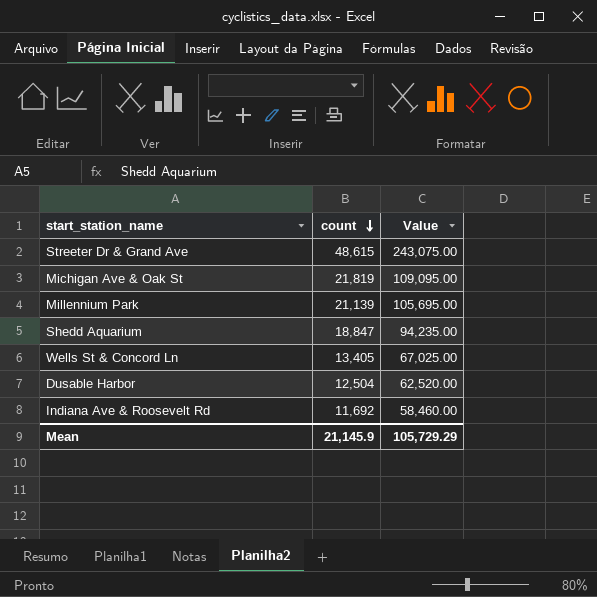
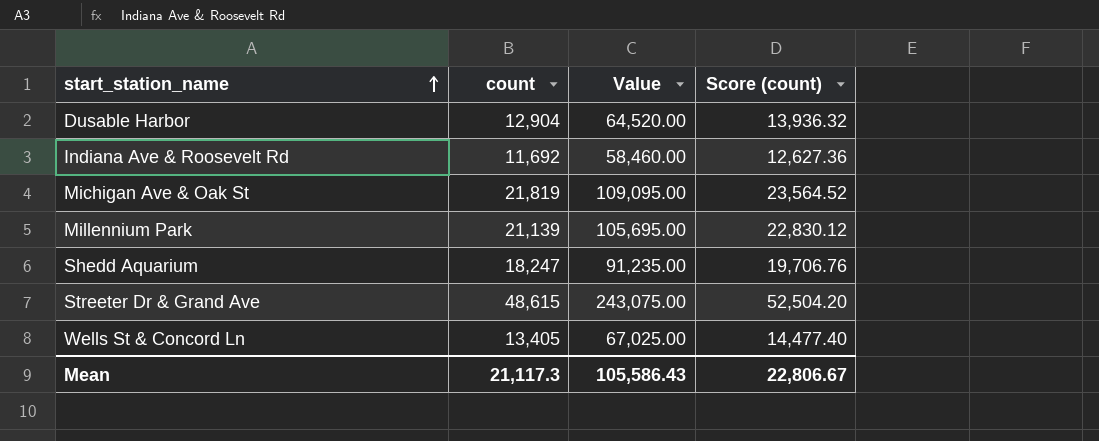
row order: count descending -> start_station_name ascending
column Score (count) | formula: none -> [count] * 1.08
Dusable Harbor | count: 12,504 -> 12,904
Dusable Harbor | Value: 62,520.00 -> 64,520.00
Shedd Aquarium | count: 18,847 -> 18,247
Shedd Aquarium | Value: 94,235.00 -> 91,235.00
Mean | count: 21,145.9 -> 21,117.3
Mean | Value: 105,729.29 -> 105,586.43

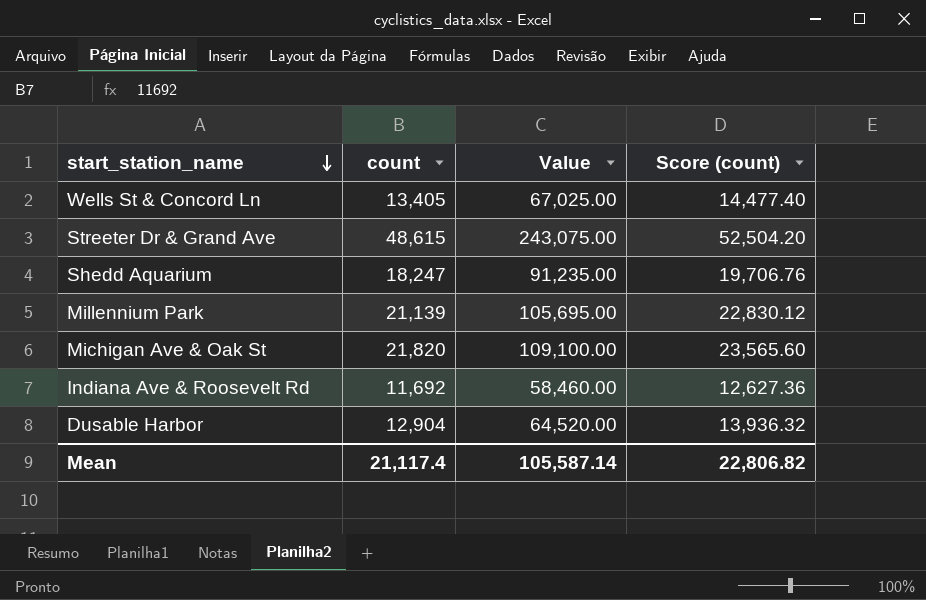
row order: start_station_name ascending -> start_station_name descending
Michigan Ave & Oak St | count: 21,819 -> 21,820
Michigan Ave & Oak St | Value: 109,095.00 -> 109,100.00
Michigan Ave & Oak St | Score (count): 23,564.52 -> 23,565.60
Mean | count: 21,117.3 -> 21,117.4
Mean | Value: 105,586.43 -> 105,587.14
Mean | Score (count): 22,806.67 -> 22,806.82

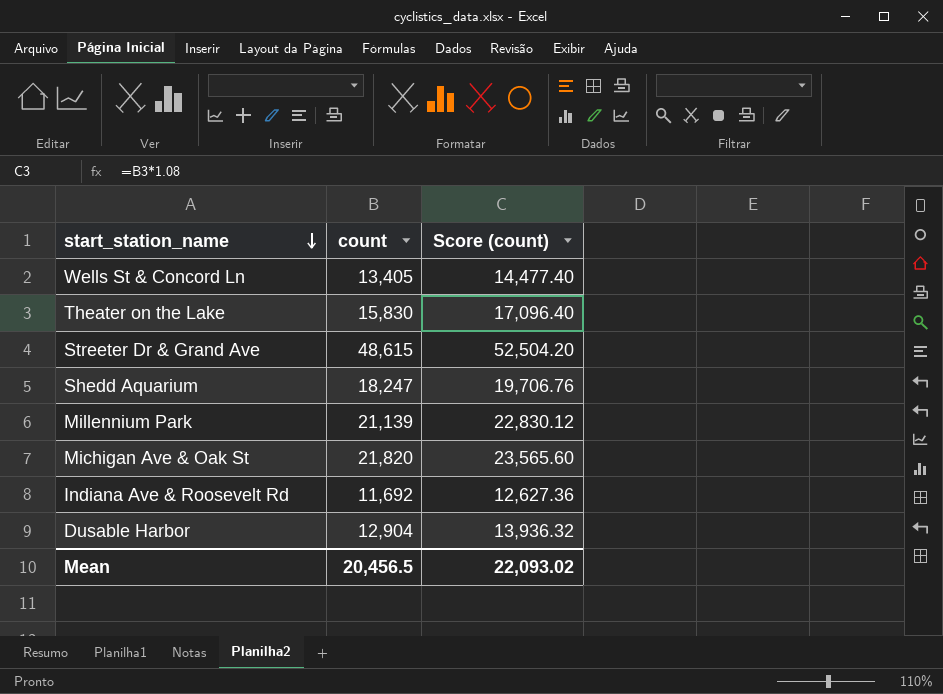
column Value | formula: [count] * 5 -> none
row Theater on the Lake: none -> 15,830 | 17,096.40
Mean | count: 21,117.4 -> 20,456.5
Mean | Score (count): 22,806.82 -> 22,093.02

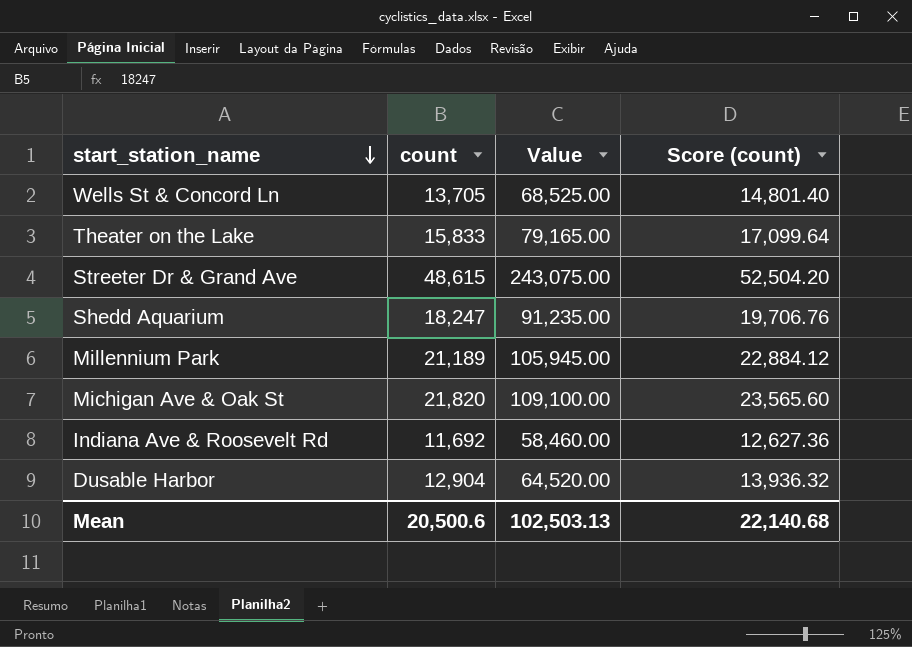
column Value | formula: none -> [count] * 5
Wells St & Concord Ln | count: 13,405 -> 13,705
Wells St & Concord Ln | Score (count): 14,477.40 -> 14,801.40
Theater on the Lake | count: 15,830 -> 15,833
Theater on the Lake | Score (count): 17,096.40 -> 17,099.64
Millennium Park | count: 21,139 -> 21,189
Millennium Park | Score (count): 22,830.12 -> 22,884.12
Mean | count: 20,456.5 -> 20,500.6
Mean | Score (count): 22,093.02 -> 22,140.68

